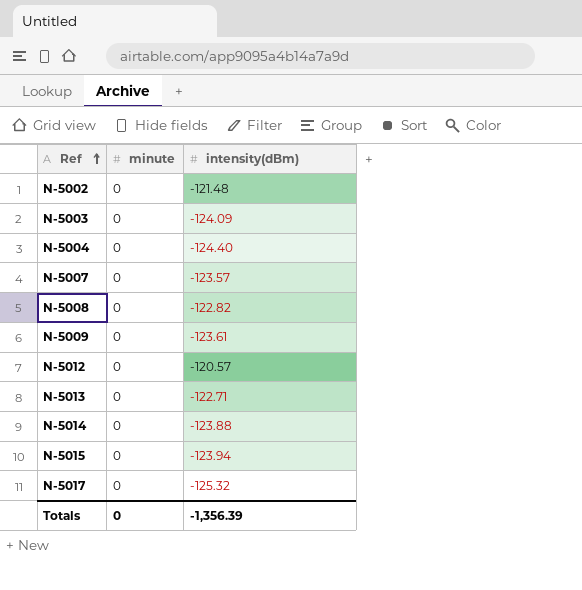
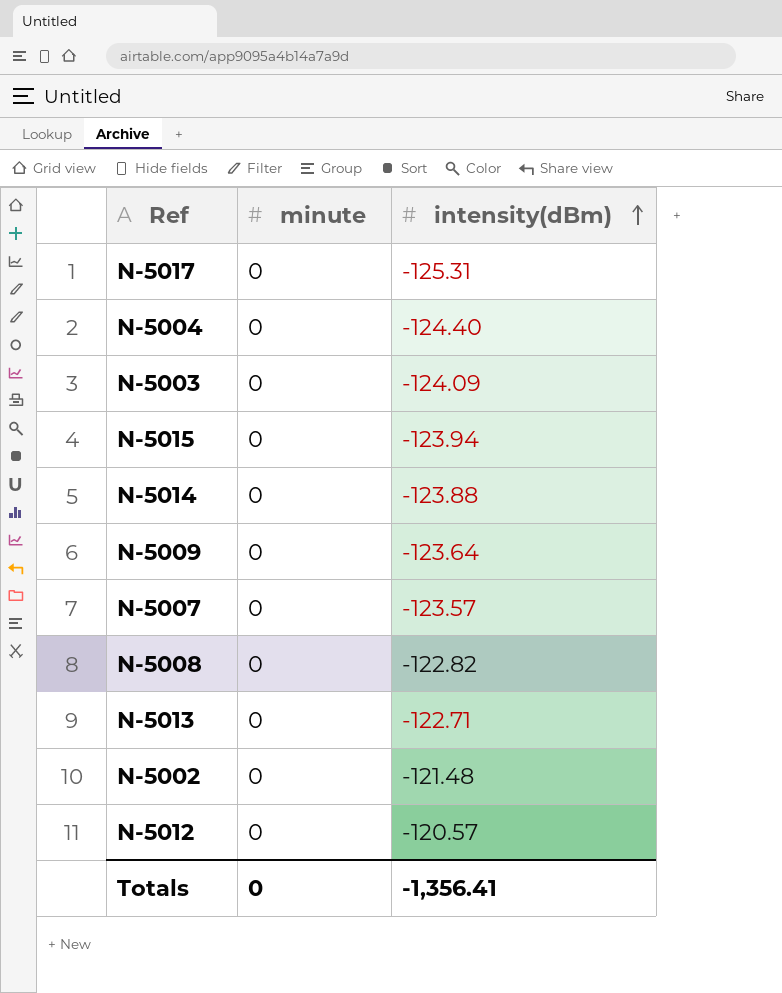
row order: Ref ascending -> intensity(dBm) ascending
N-5017 | intensity(dBm): -125.32 -> -125.31
N-5009 | intensity(dBm): -123.61 -> -123.64
Totals | intensity(dBm): -1,356.39 -> -1,356.41

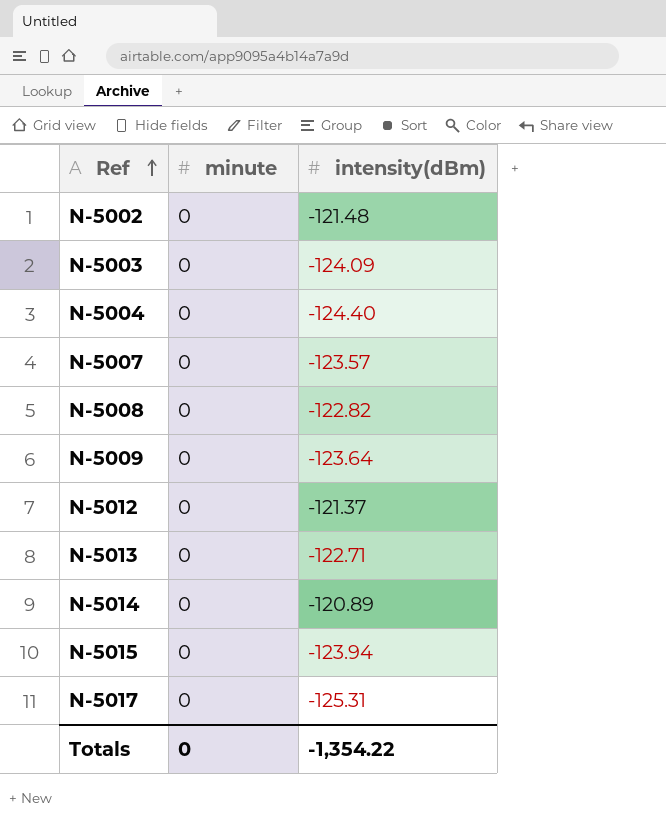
row order: intensity(dBm) ascending -> Ref ascending
N-5012 | intensity(dBm): -120.57 -> -121.37
N-5014 | intensity(dBm): -123.88 -> -120.89
Totals | intensity(dBm): -1,356.41 -> -1,354.22

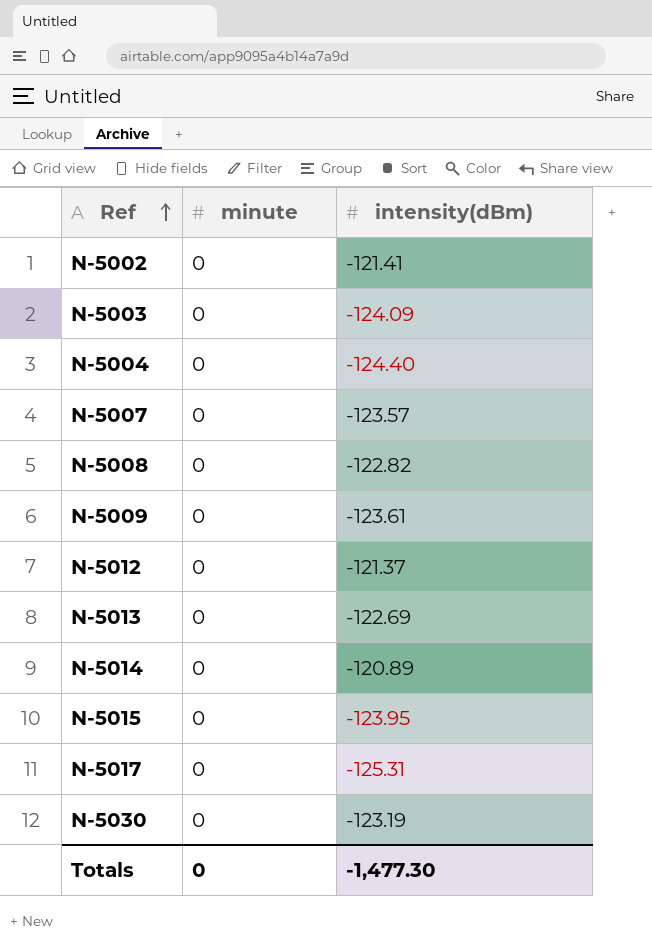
N-5002 | intensity(dBm): -121.48 -> -121.41
N-5009 | intensity(dBm): -123.64 -> -123.61
N-5013 | intensity(dBm): -122.71 -> -122.69
N-5015 | intensity(dBm): -123.94 -> -123.95
row N-5030: none -> 0 | -123.19
Totals | intensity(dBm): -1,354.22 -> -1,477.30

